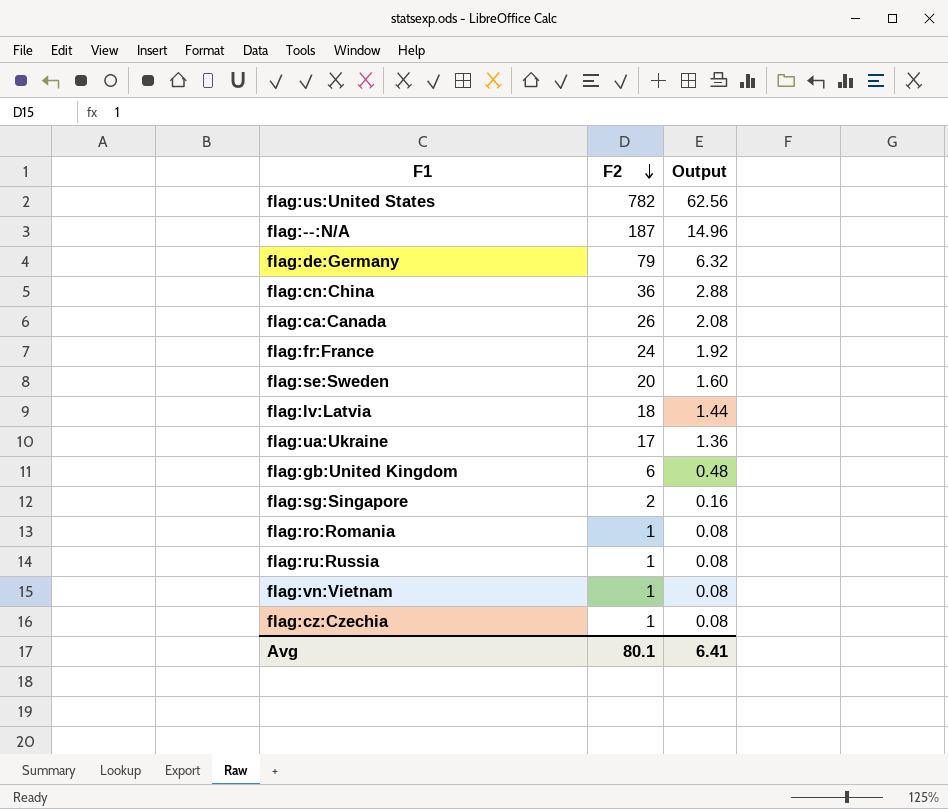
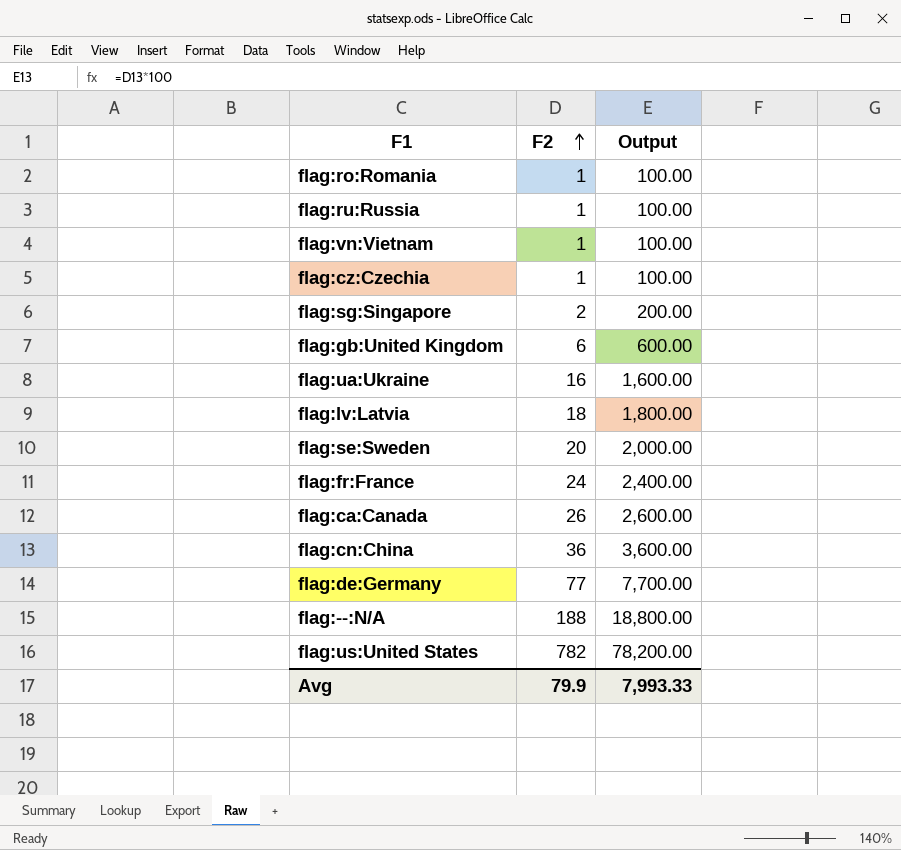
row order: F2 descending -> F2 ascending
column Output | formula: [F2] * 0.08 -> [F2] * 100
flag:ua:Ukraine | F2: 17 -> 16
flag:de:Germany | F2: 79 -> 77
flag:--:N/A | F2: 187 -> 188
Avg | F2: 80.1 -> 79.9
Avg | Output: 6.41 -> 7,993.33

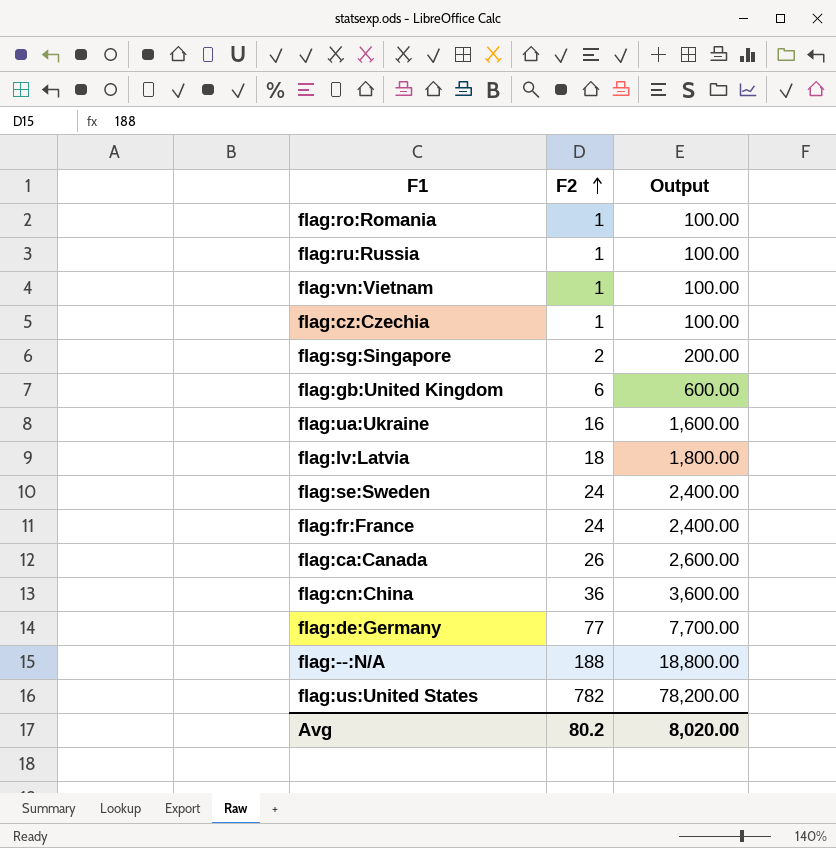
flag:se:Sweden | F2: 20 -> 24
flag:se:Sweden | Output: 2,000.00 -> 2,400.00
Avg | F2: 79.9 -> 80.2
Avg | Output: 7,993.33 -> 8,020.00

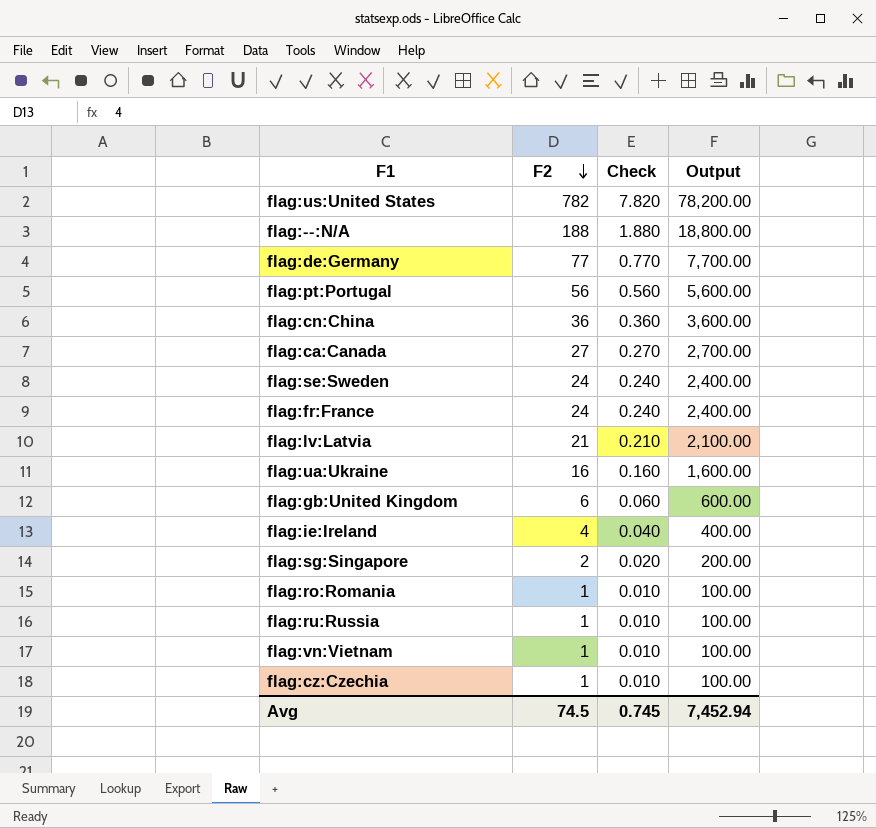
row order: F2 ascending -> F2 descending
column Check | formula: none -> [F2] * 0.01
row flag:pt:Portugal: none -> 56 | 0.560 | 5,600.00
flag:ca:Canada | F2: 26 -> 27
flag:ca:Canada | Output: 2,600.00 -> 2,700.00
flag:lv:Latvia | F2: 18 -> 21
flag:lv:Latvia | Output: 1,800.00 -> 2,100.00
row flag:ie:Ireland: none -> 4 | 0.040 | 400.00
Avg | F2: 80.2 -> 74.5
Avg | Output: 8,020.00 -> 7,452.94

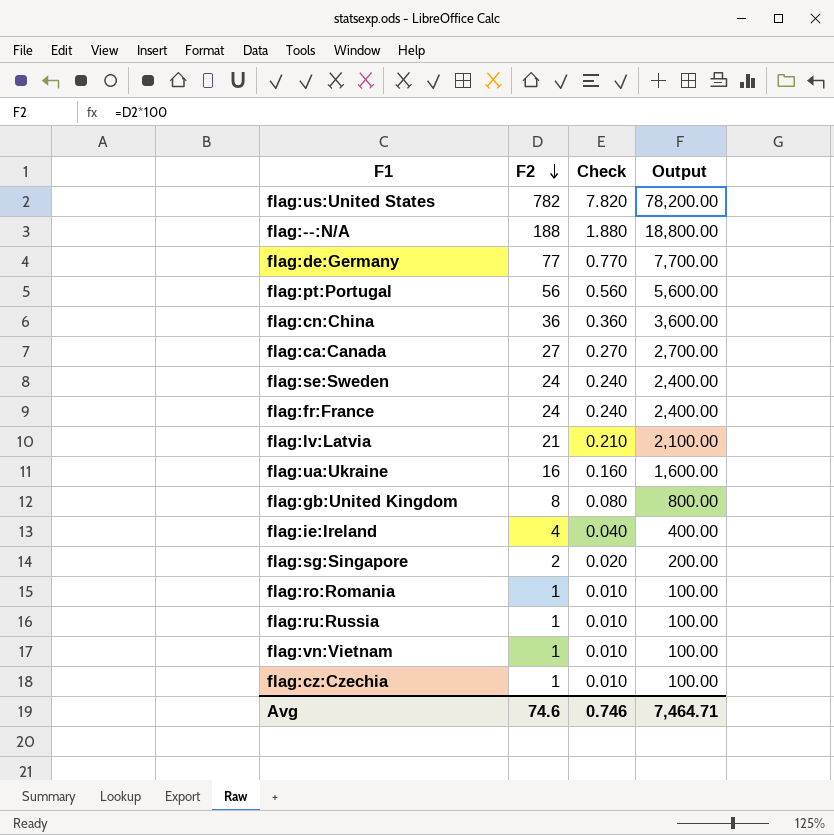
flag:gb:United Kingdom | F2: 6 -> 8
flag:gb:United Kingdom | Check: 0.060 -> 0.080
flag:gb:United Kingdom | Output: 600.00 -> 800.00
Avg | F2: 74.5 -> 74.6
Avg | Check: 0.745 -> 0.746
Avg | Output: 7,452.94 -> 7,464.71

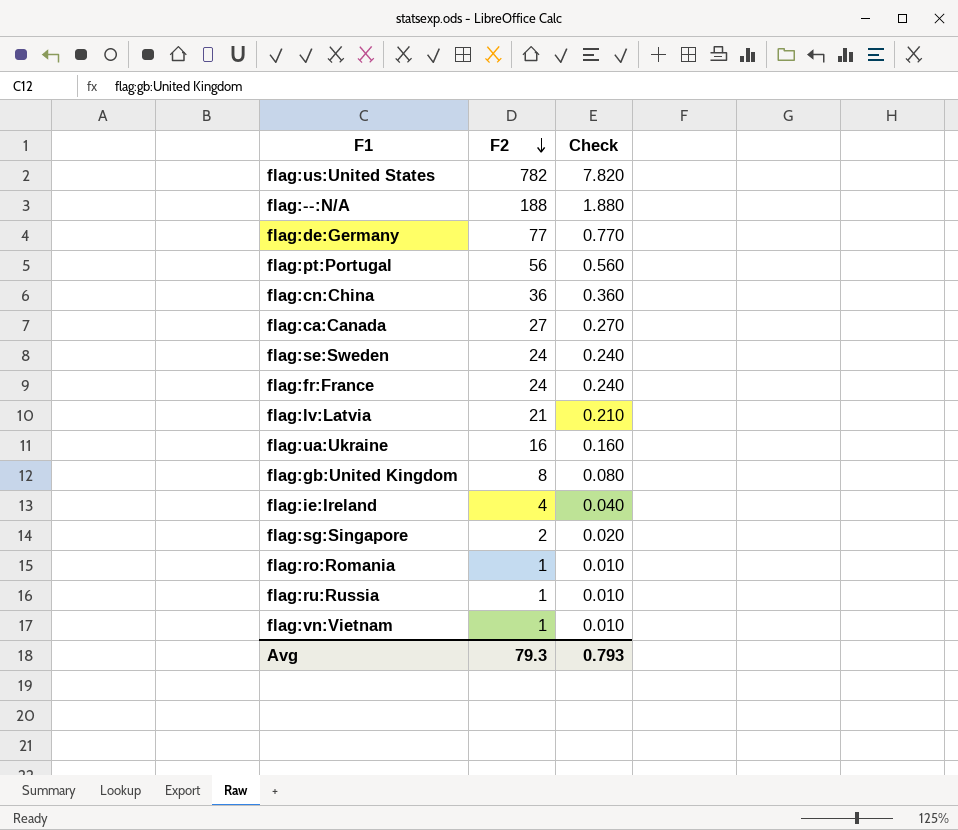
column Output | formula: [F2] * 100 -> none
row flag:cz:Czechia: 1 | 0.010 | 100.00 -> none
Avg | F2: 74.6 -> 79.3
Avg | Check: 0.746 -> 0.793

